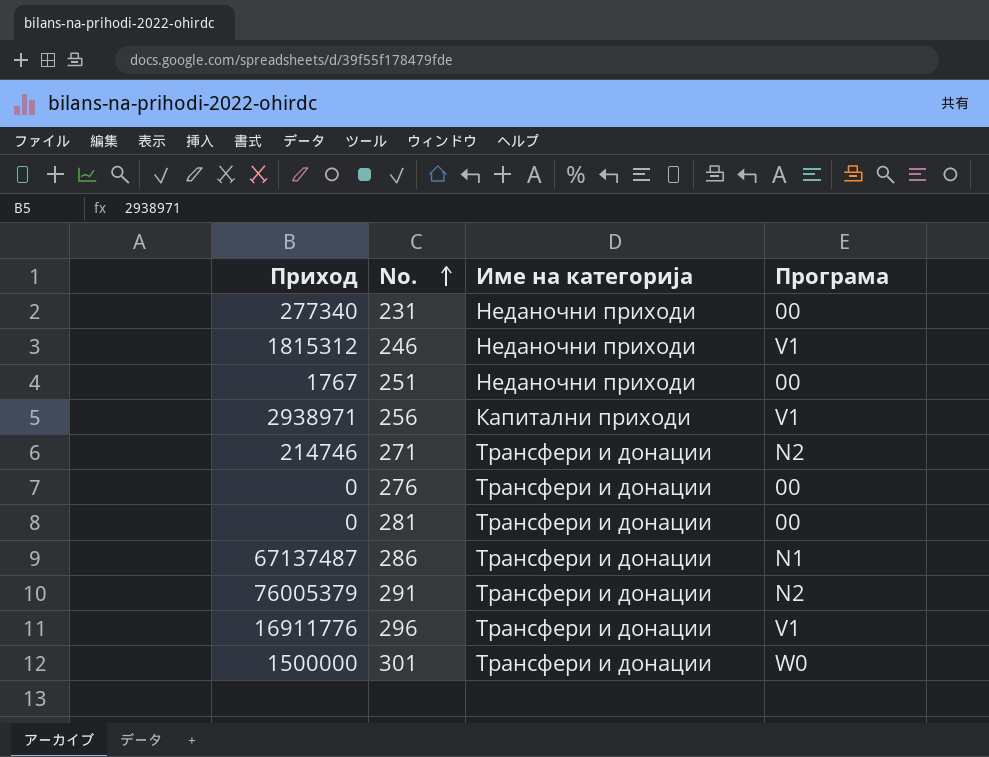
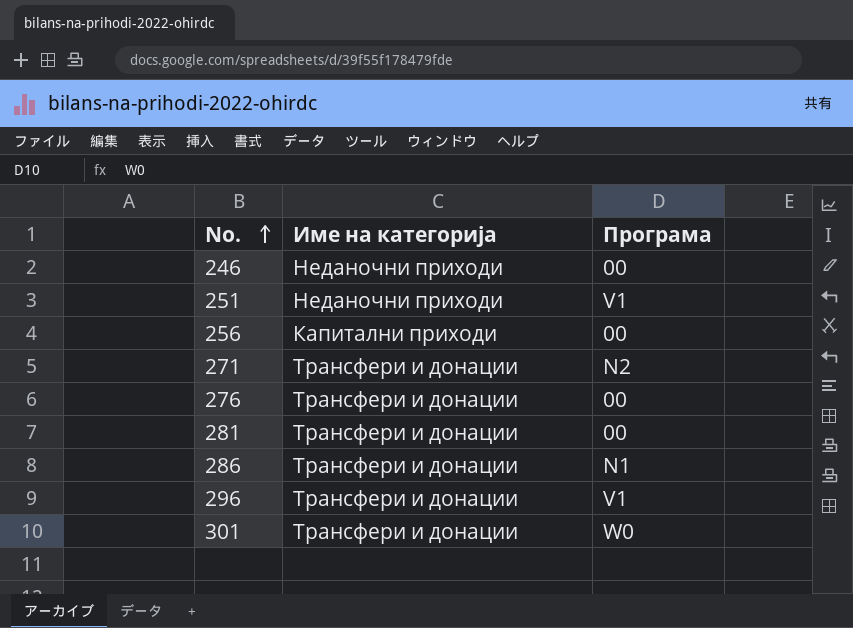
column Приход | position: 1 -> none
row 231: 277340 | Неданочни приходи | 00 -> none
row 291: 76005379 | Трансфери и донации | N2 -> none
246 | Програма: V1 -> 00
251 | Програма: 00 -> V1
256 | Програма: V1 -> 00

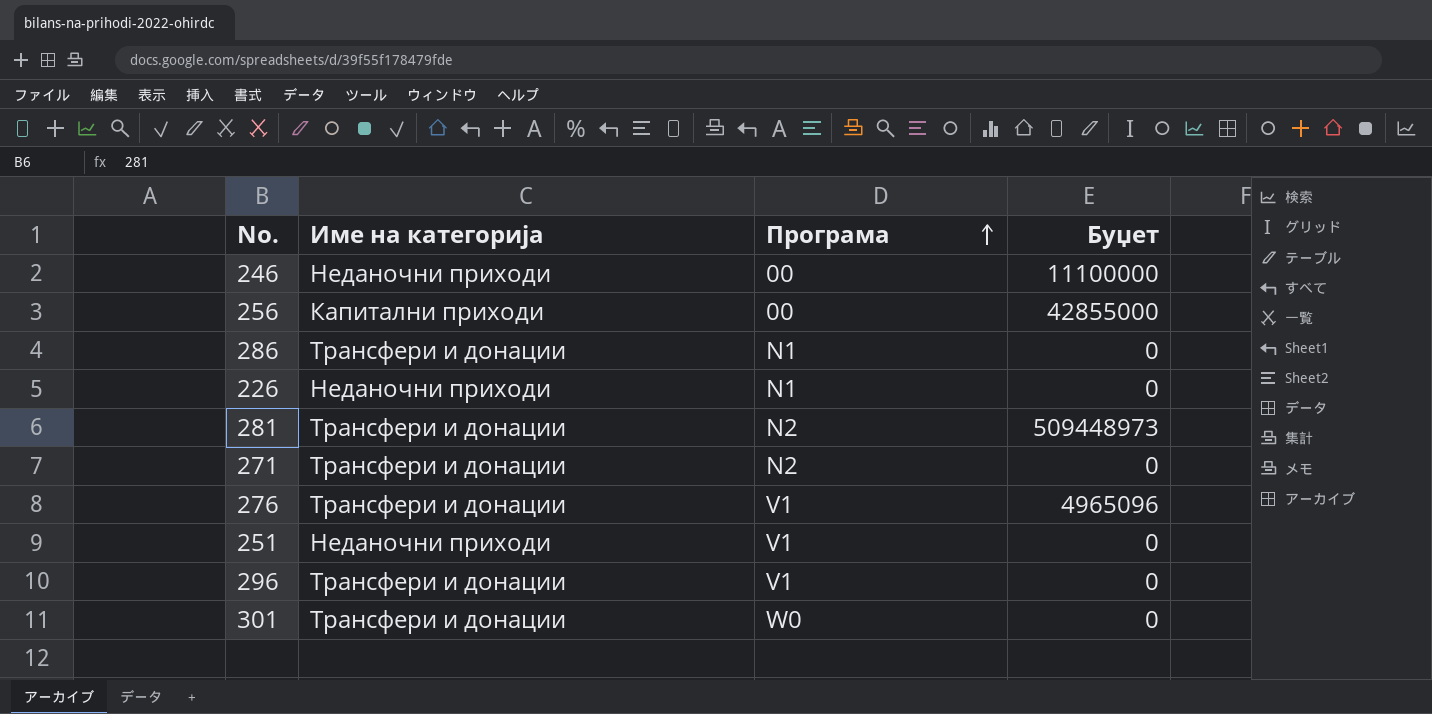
row order: No. ascending -> Програма ascending
column Буџет | position: none -> 4
row 226: none -> Неданочни приходи | N1 | 0
281 | Програма: 00 -> N2
276 | Програма: 00 -> V1

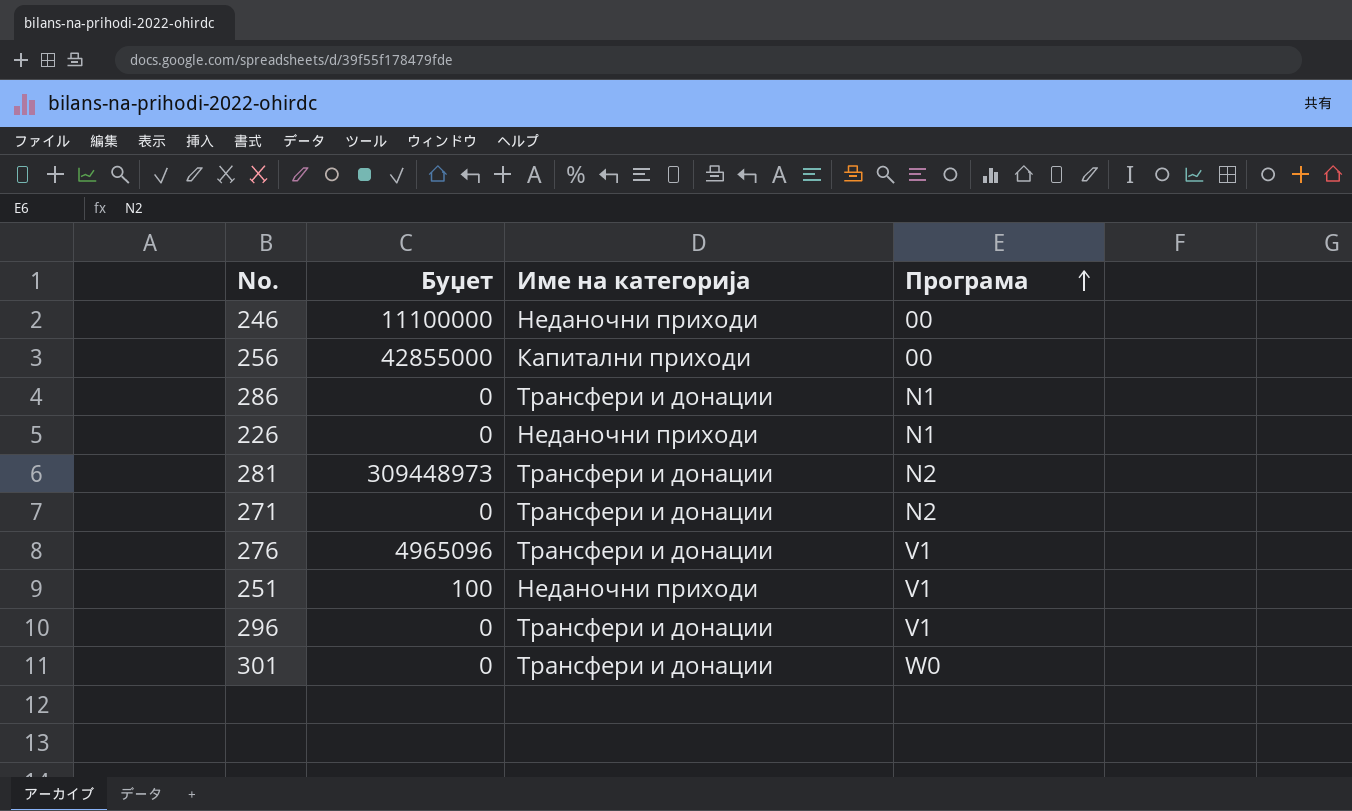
column Буџет | position: 4 -> 2
281 | Буџет: 509448973 -> 309448973
251 | Буџет: 0 -> 100

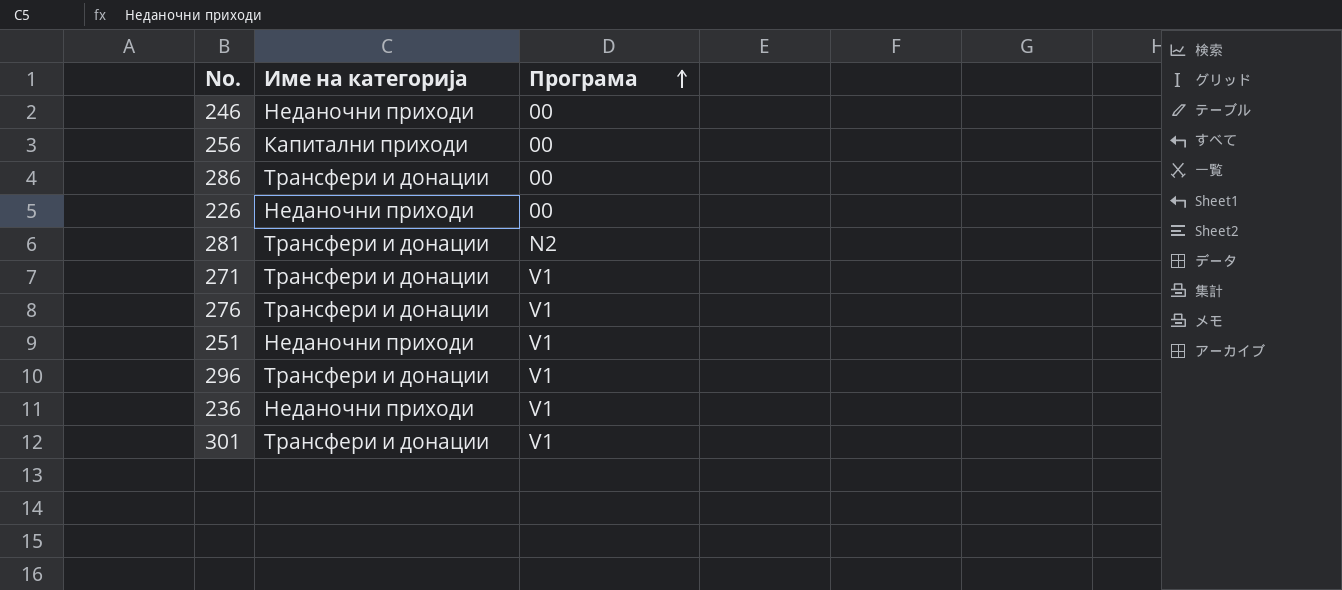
column Буџет | position: 2 -> none
286 | Програма: N1 -> 00
226 | Програма: N1 -> 00
271 | Програма: N2 -> V1
row 236: none -> Неданочни приходи | V1
301 | Програма: W0 -> V1

